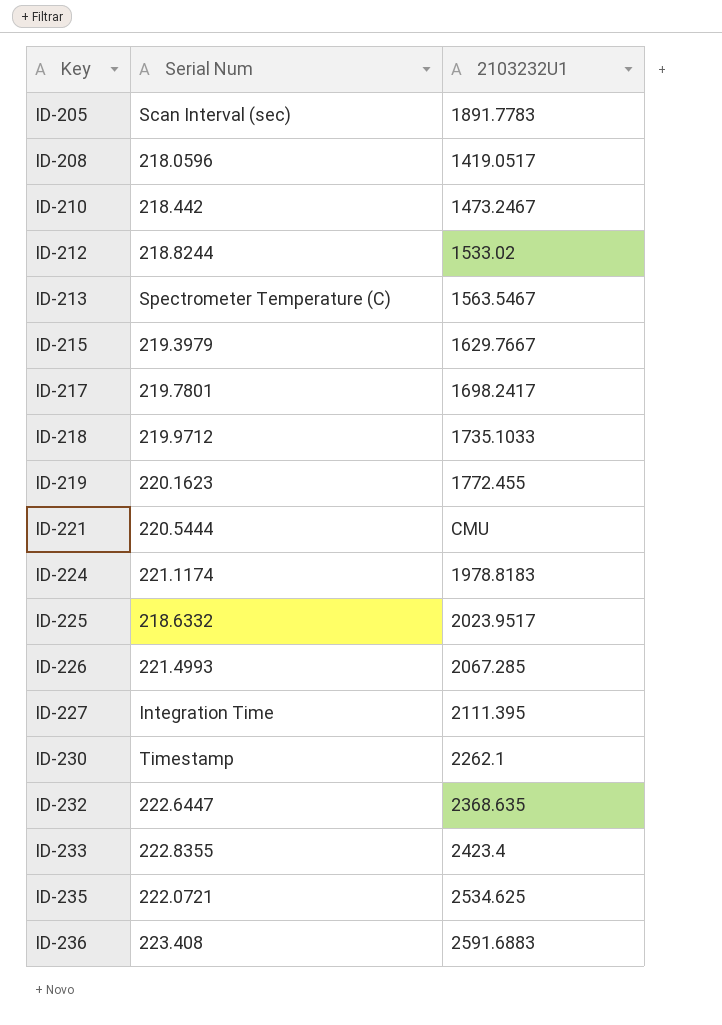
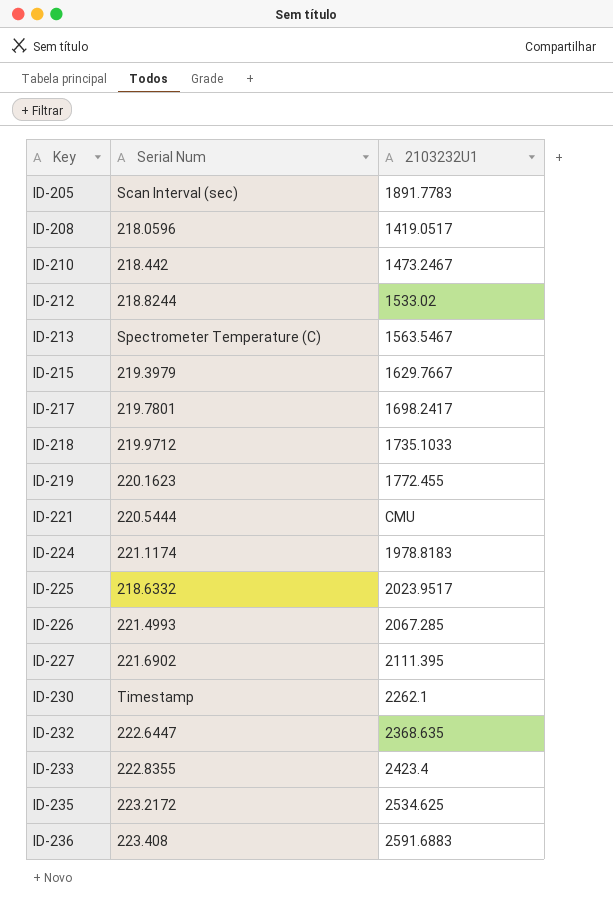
ID-227 | Serial Num: Integration Time -> 221.6902
ID-235 | Serial Num: 222.0721 -> 223.2172

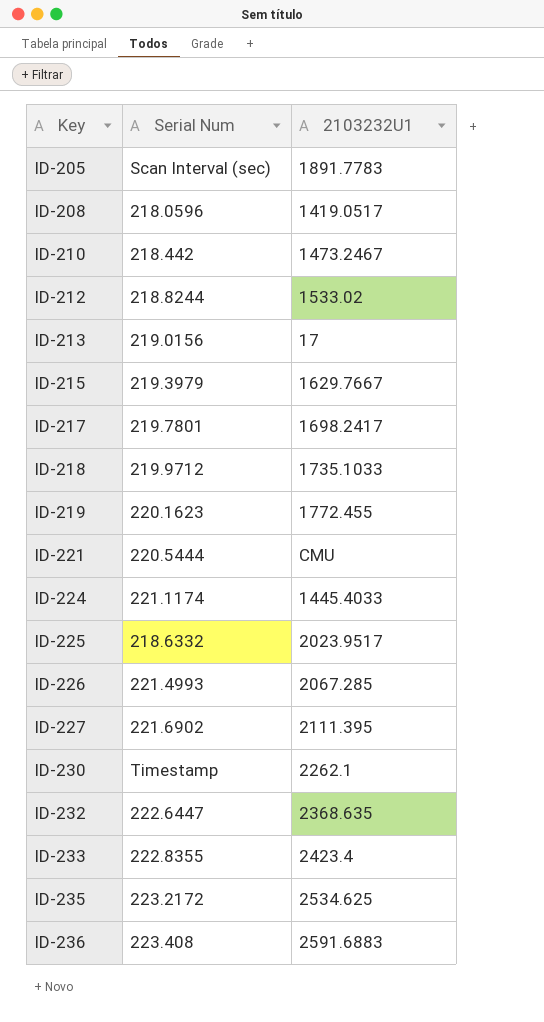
ID-213 | Serial Num: Spectrometer Temperature (C) -> 219.0156
ID-213 | 2103232U1: 1563.5467 -> 17
ID-224 | 2103232U1: 1978.8183 -> 1445.4033

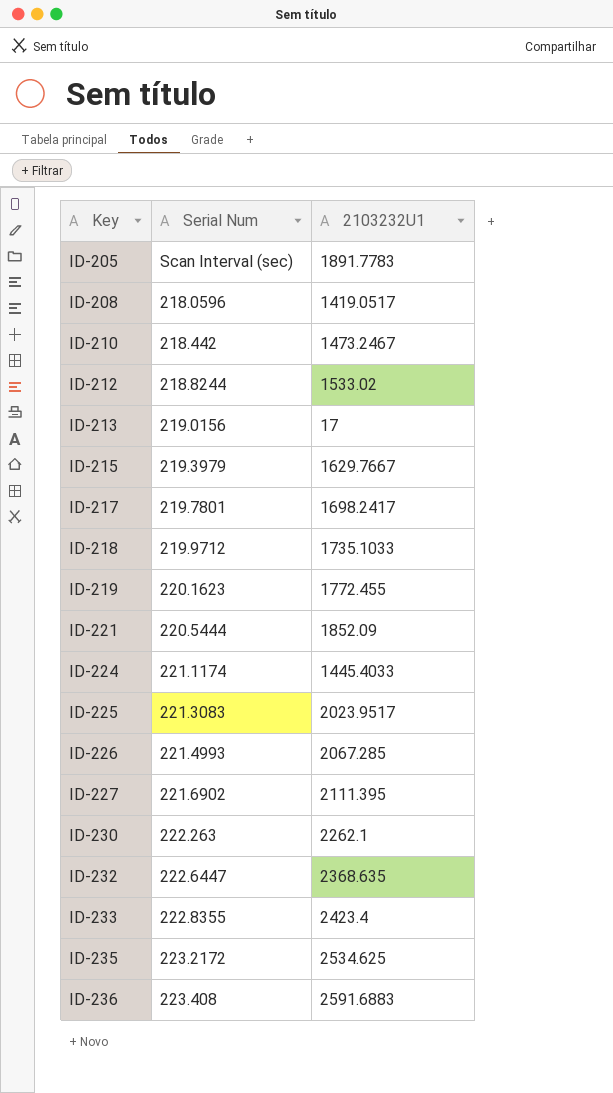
ID-221 | 2103232U1: CMU -> 1852.09
ID-225 | Serial Num: 218.6332 -> 221.3083
ID-230 | Serial Num: Timestamp -> 222.263

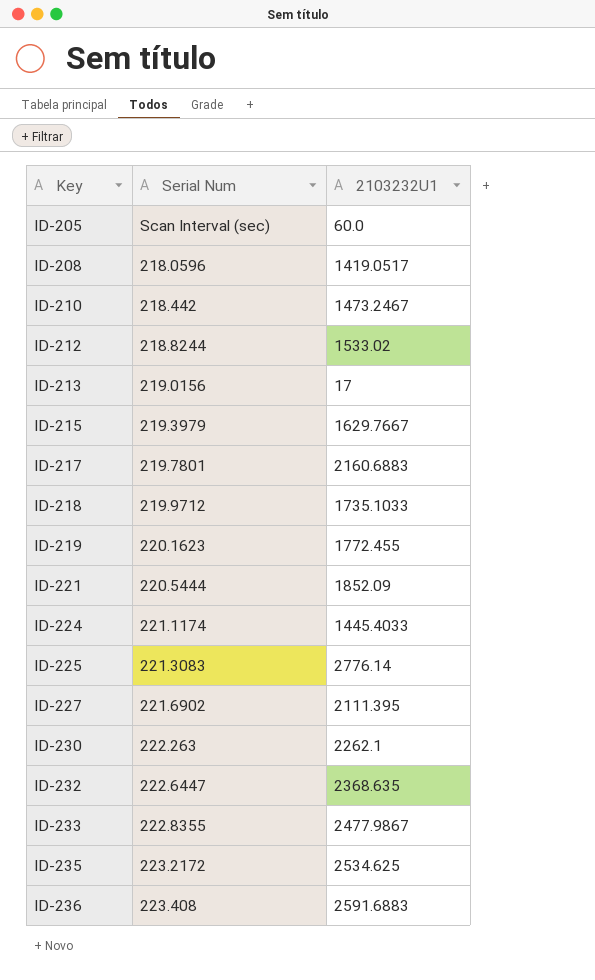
row ID-226: 221.4993 | 2067.285 -> none
ID-205 | 2103232U1: 1891.7783 -> 60.0
ID-217 | 2103232U1: 1698.2417 -> 2160.6883
ID-225 | 2103232U1: 2023.9517 -> 2776.14
ID-233 | 2103232U1: 2423.4 -> 2477.9867

